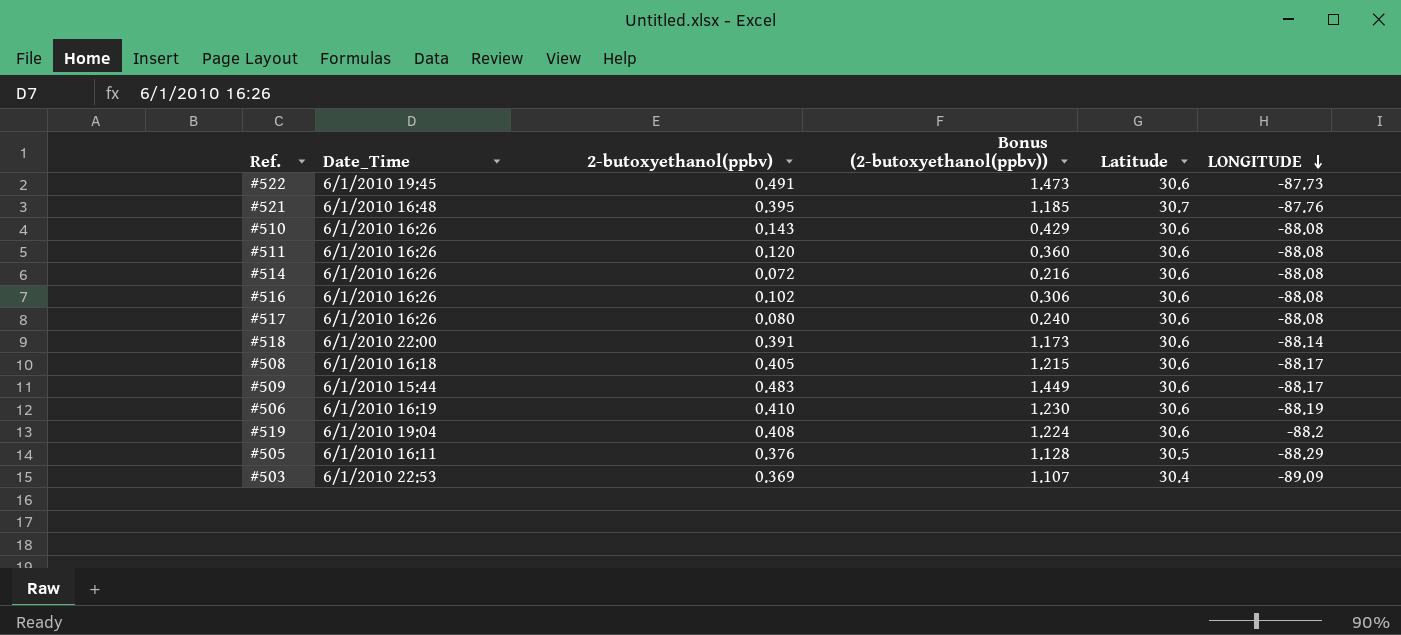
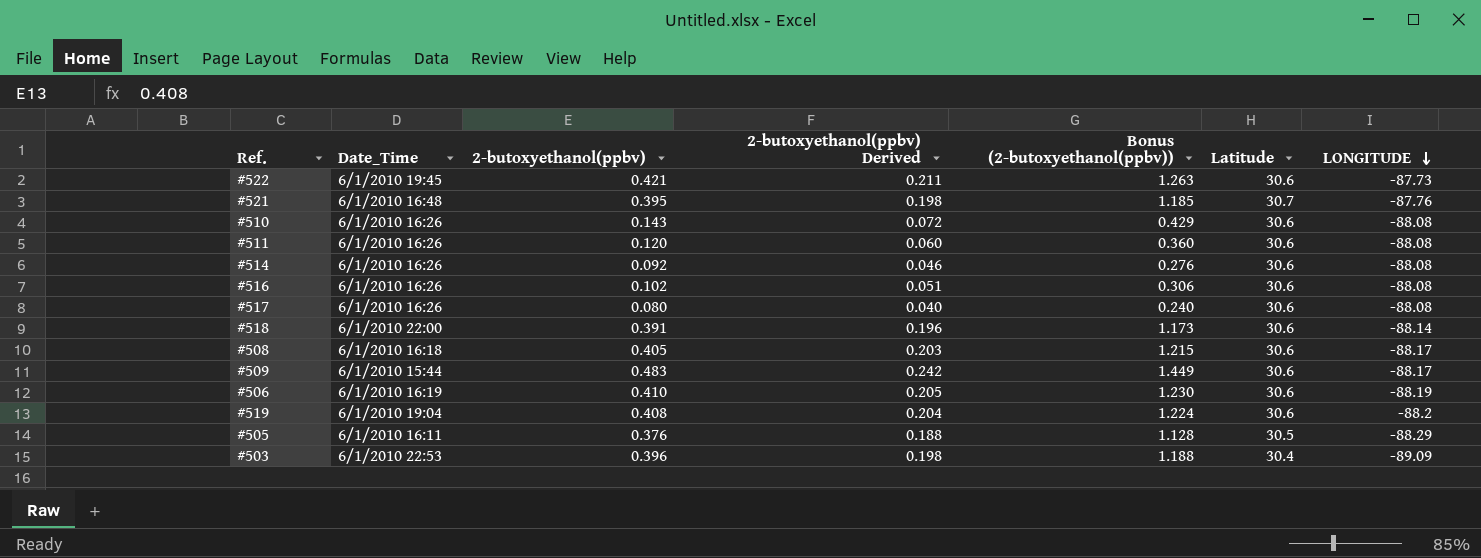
column 2-butoxyethanol(ppbv) Derived | formula: none -> [2-butoxyethanol(ppbv)] * 0.5
#522 | 2-butoxyethanol(ppbv): 0.491 -> 0.421
#522 | Bonus (2-butoxyethanol(ppbv)): 1.473 -> 1.263
#514 | 2-butoxyethanol(ppbv): 0.072 -> 0.092
#514 | Bonus (2-butoxyethanol(ppbv)): 0.216 -> 0.276
#503 | 2-butoxyethanol(ppbv): 0.369 -> 0.396
#503 | Bonus (2-butoxyethanol(ppbv)): 1.107 -> 1.188

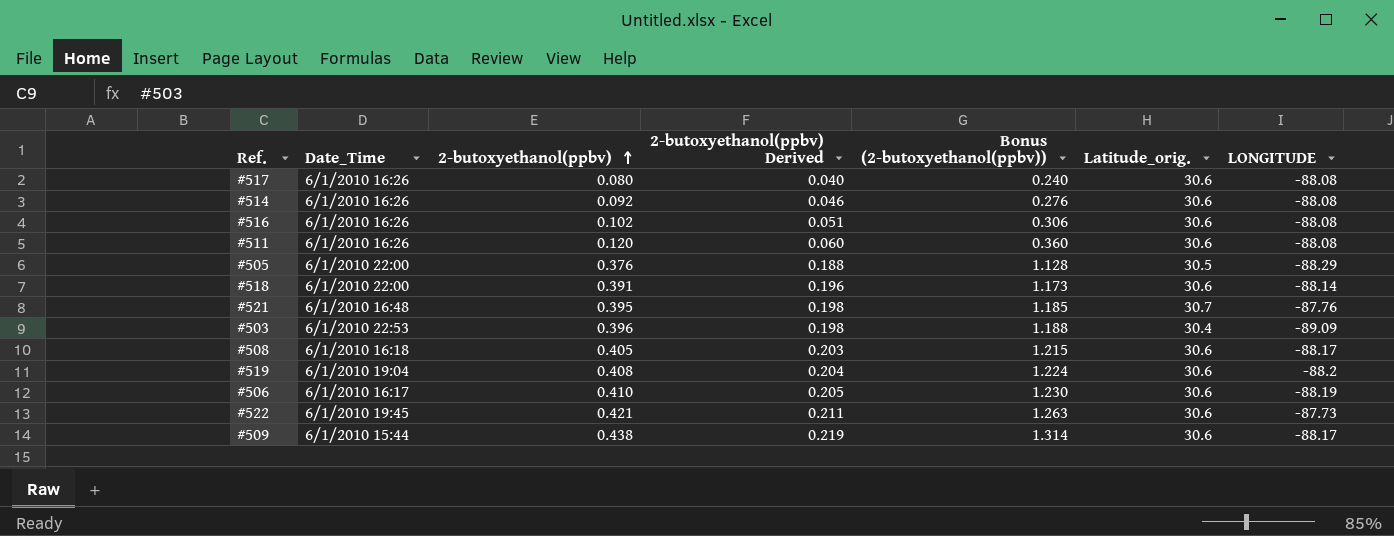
row order: LONGITUDE descending -> 2-butoxyethanol(ppbv) ascending
column name: Latitude -> Latitude_orig.
row #510: 6/1/2010 16:26 | 0.143 | 0.072 | 0.429 | 30.6 | -88.08 -> none
#505 | Date_Time: 6/1/2010 16:11 -> 6/1/2010 22:00
#506 | Date_Time: 6/1/2010 16:19 -> 6/1/2010 16:17
#509 | 2-butoxyethanol(ppbv): 0.483 -> 0.438
#509 | 2-butoxyethanol(ppbv) Derived: 0.242 -> 0.219
#509 | Bonus (2-butoxyethanol(ppbv)): 1.449 -> 1.314

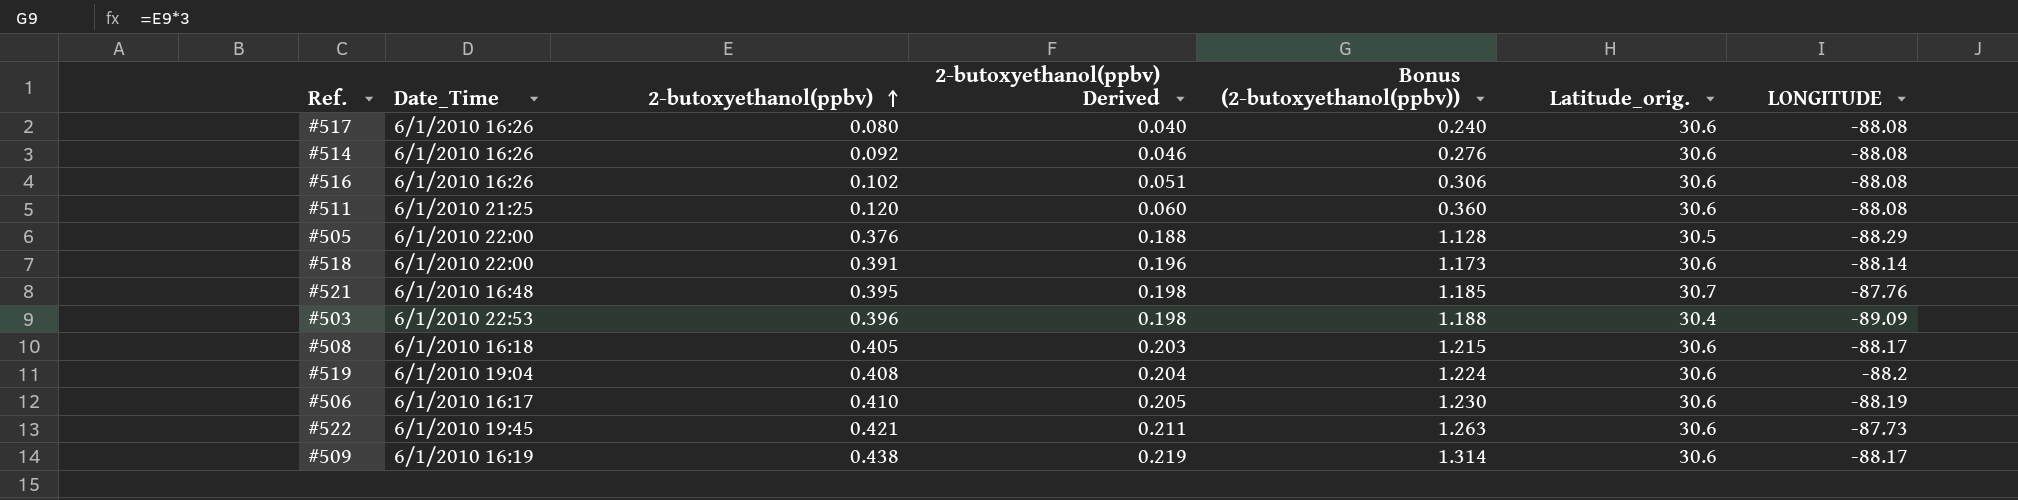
#511 | Date_Time: 6/1/2010 16:26 -> 6/1/2010 21:25
#509 | Date_Time: 6/1/2010 15:44 -> 6/1/2010 16:19

